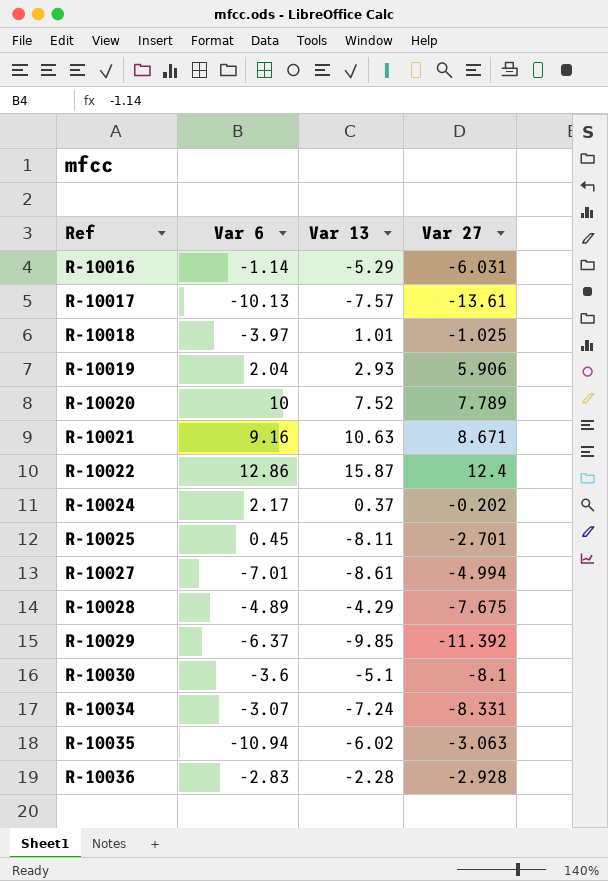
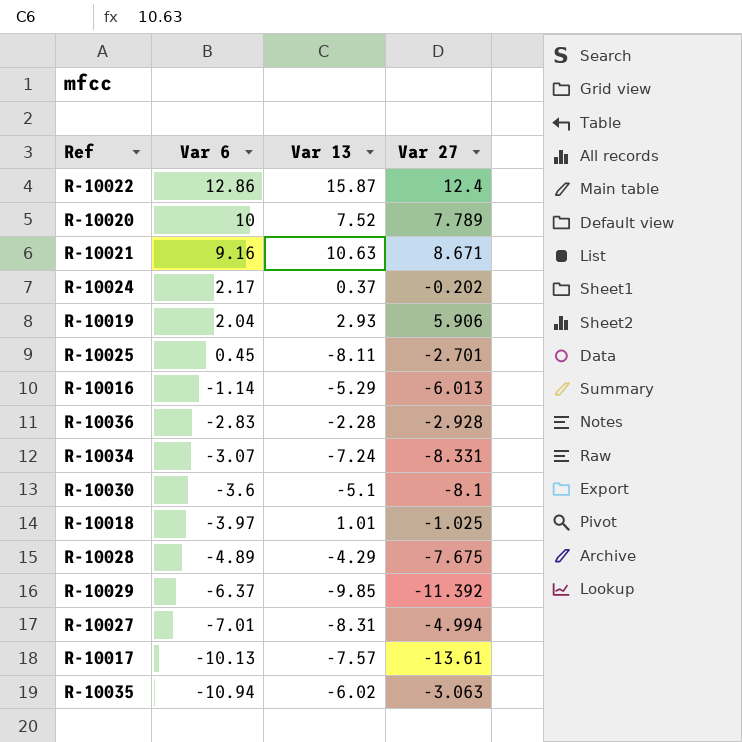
row order: Ref ascending -> Var 6 descending
R-10016 | Var 27: -6.031 -> -6.013
R-10027 | Var 13: -8.61 -> -8.31

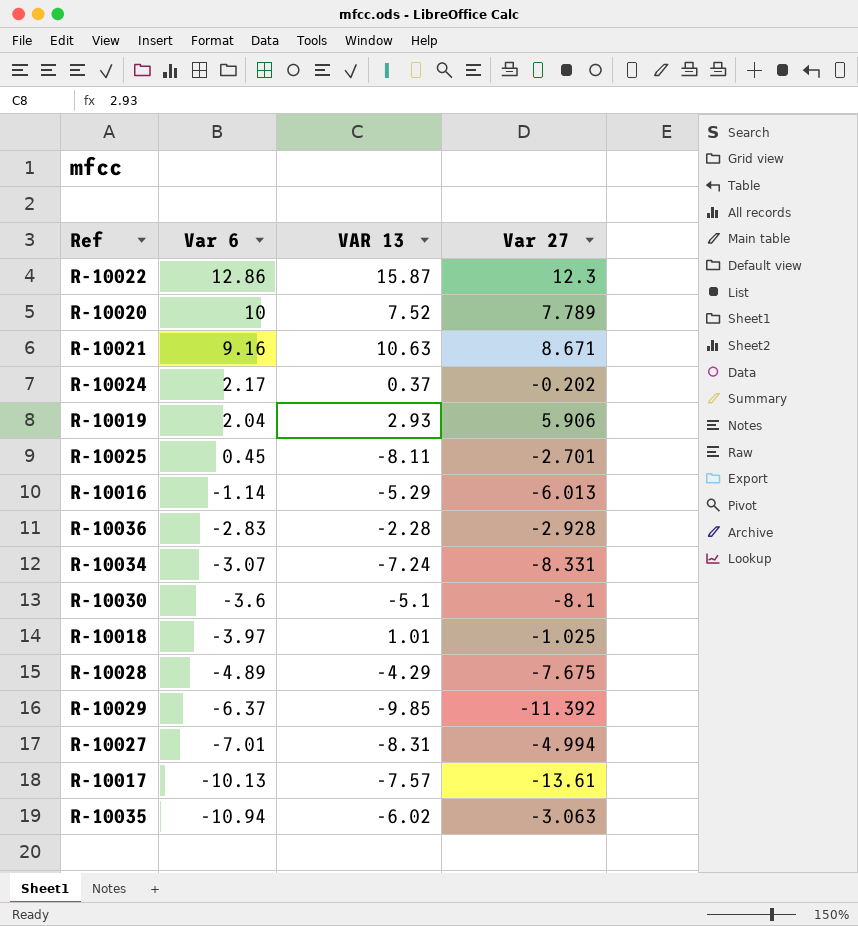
column name: Var 13 -> VAR 13
R-10022 | Var 27: 12.4 -> 12.3

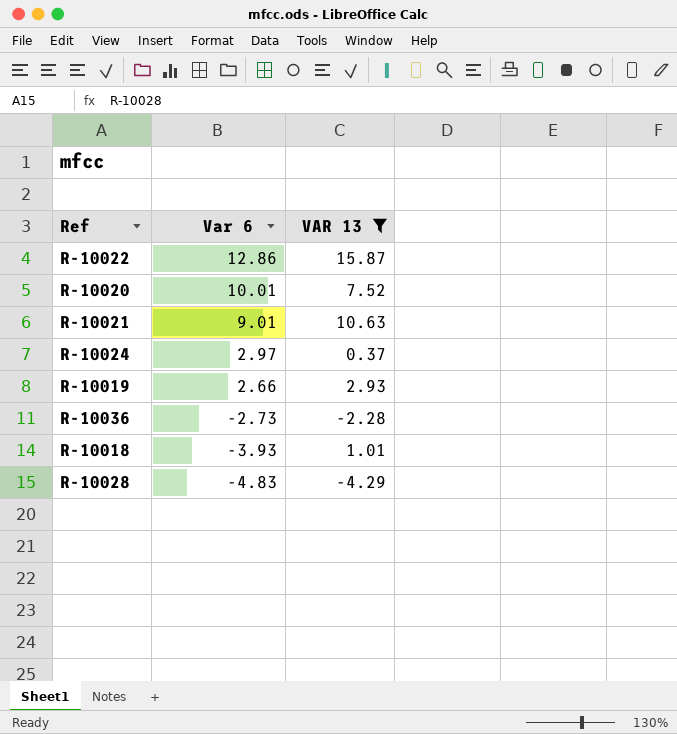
filter: none -> VAR 13 >= -4.29
column Var 27 | position: 4 -> none
R-10020 | Var 6: 10 -> 10.01
R-10021 | Var 6: 9.16 -> 9.01
R-10024 | Var 6: 2.17 -> 2.97
R-10019 | Var 6: 2.04 -> 2.66
R-10036 | Var 6: -2.83 -> -2.73
R-10018 | Var 6: -3.97 -> -3.93
R-10028 | Var 6: -4.89 -> -4.83

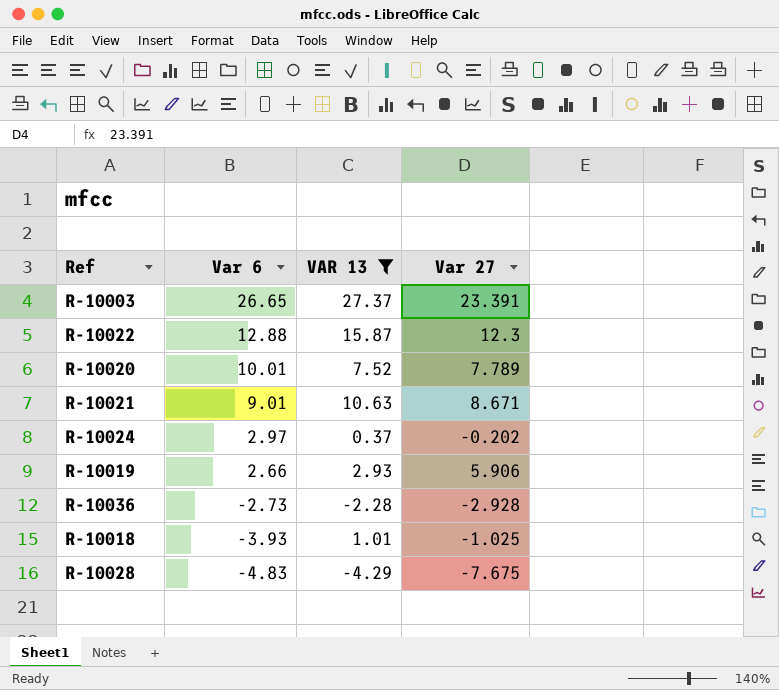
column Var 27 | position: none -> 4
row R-10003: none -> 26.65 | 27.37 | 23.391
R-10022 | Var 6: 12.86 -> 12.88

